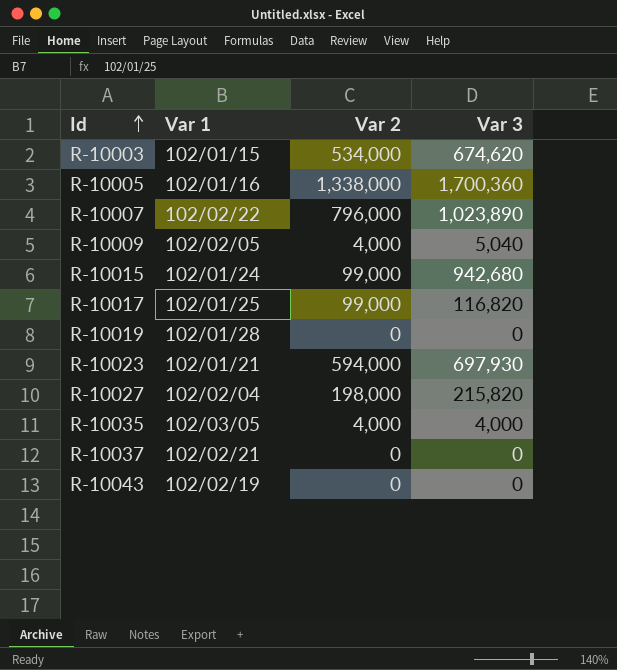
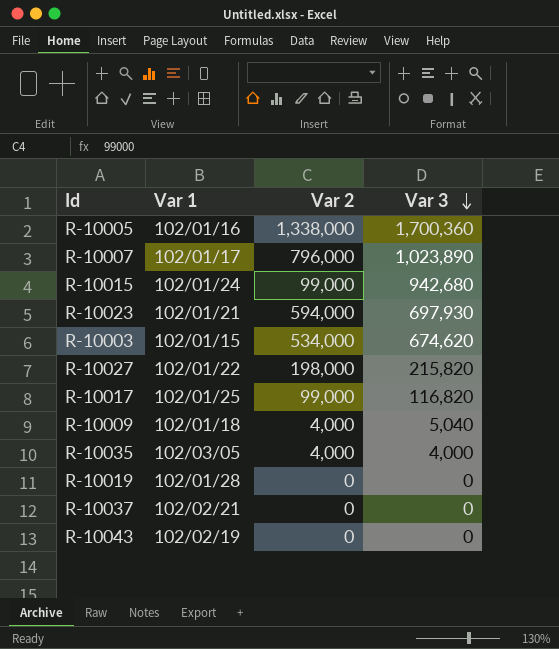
row order: Id ascending -> Var 3 descending
R-10007 | Var 1: 102/02/22 -> 102/01/17
R-10027 | Var 1: 102/02/04 -> 102/01/22
R-10009 | Var 1: 102/02/05 -> 102/01/18

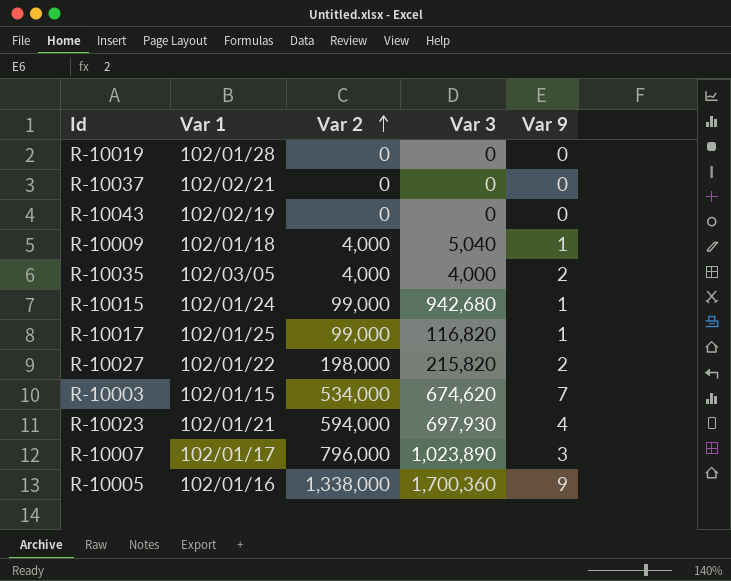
row order: Var 3 descending -> Var 2 ascending
column Var 9 | position: none -> 5

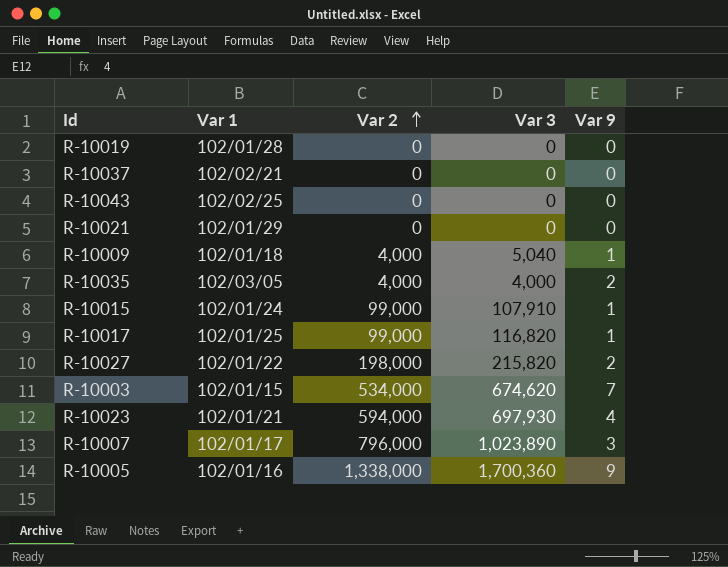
R-10043 | Var 1: 102/02/19 -> 102/02/25
row R-10021: none -> 102/01/29 | 0 | 0 | 0
R-10015 | Var 3: 942,680 -> 107,910

